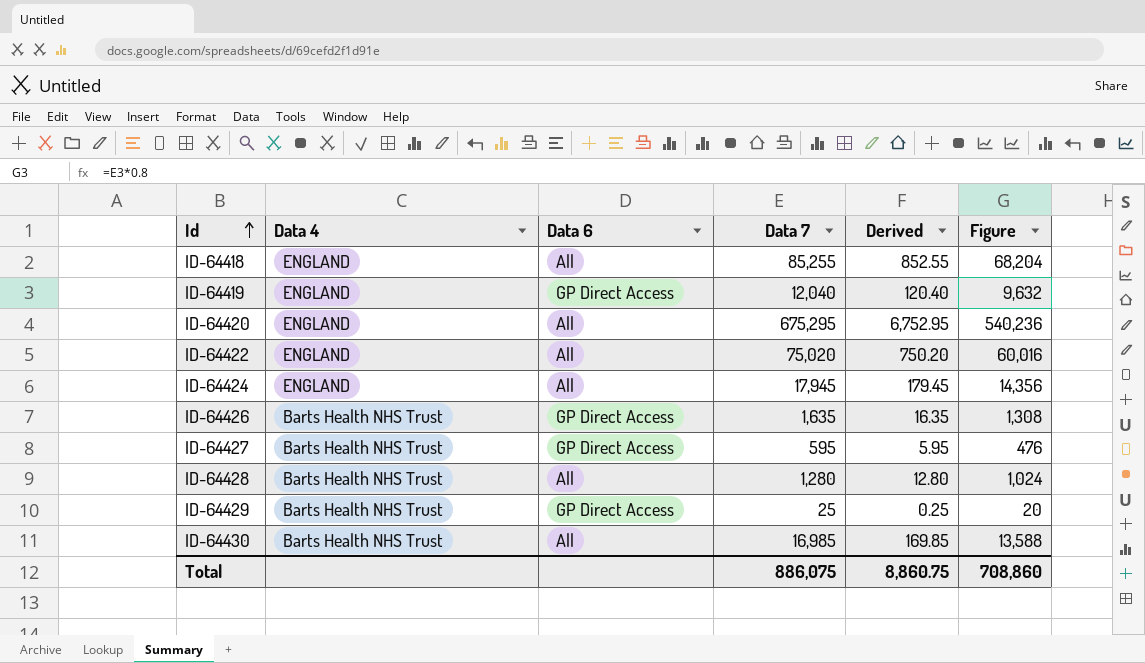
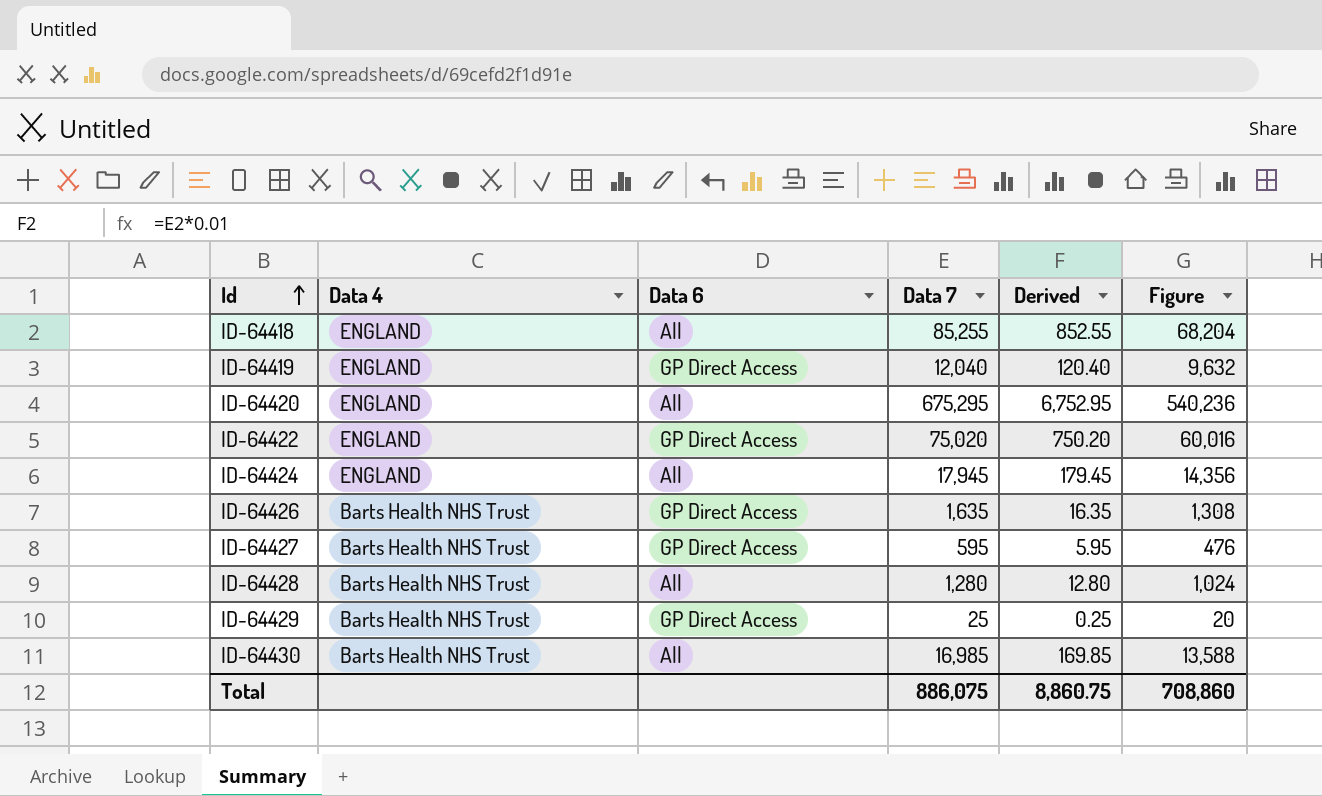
ID-64422 | Data 6: All -> GP Direct Access

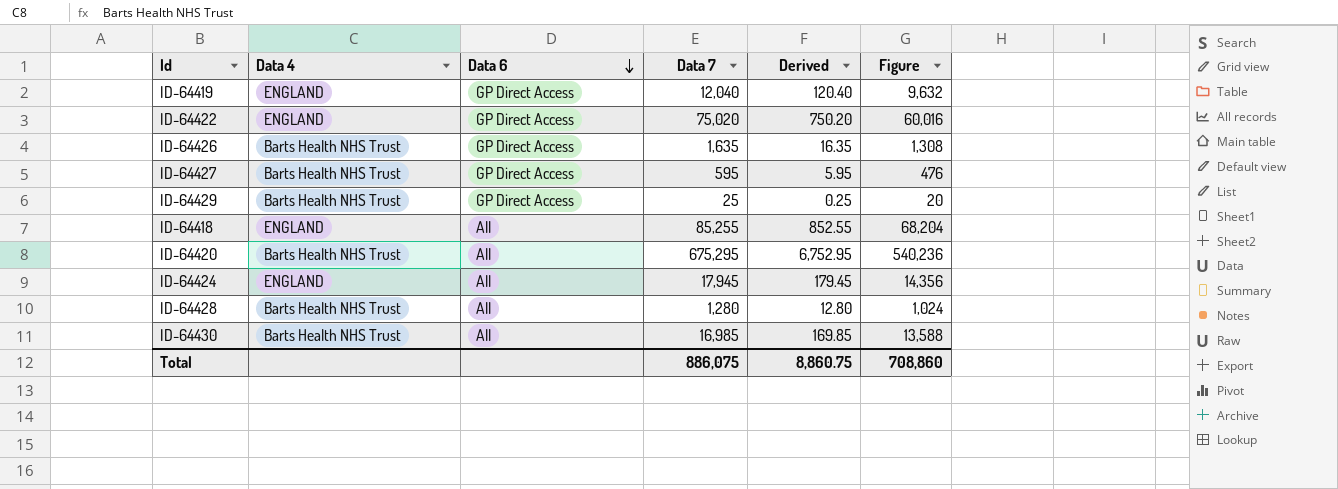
row order: Id ascending -> Data 6 descending
ID-64420 | Data 4: ENGLAND -> Barts Health NHS Trust

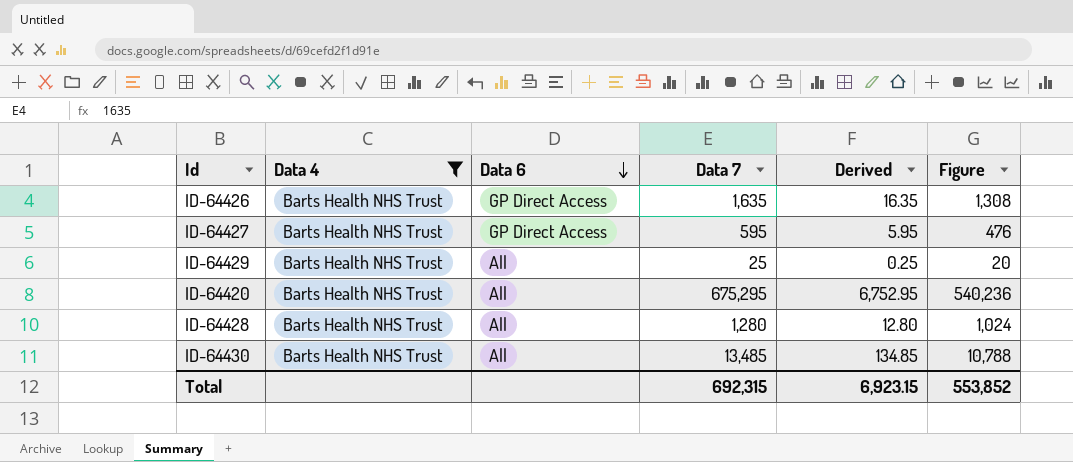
filter: none -> Data 4 = Barts Health NHS Trust
ID-64429 | Data 6: GP Direct Access -> All
ID-64430 | Data 7: 16,985 -> 13,485
ID-64430 | Derived: 169.85 -> 134.85
ID-64430 | Figure: 13,588 -> 10,788
Total | Data 7: 886,075 -> 692,315
Total | Derived: 8,860.75 -> 6,923.15
Total | Figure: 708,860 -> 553,852

